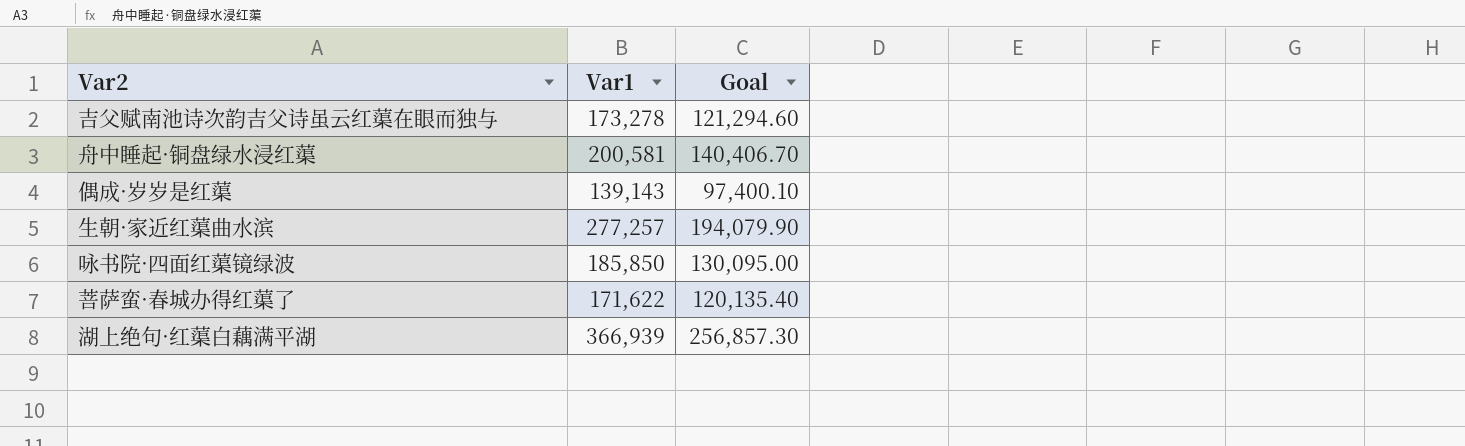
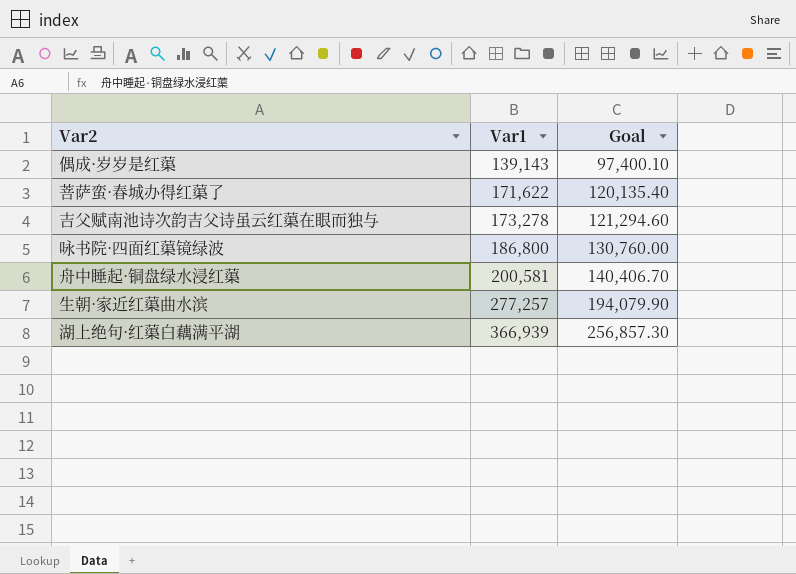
row order: none -> Var1 ascending
咏书院·四面红蕖镜绿波 | Var1: 185,850 -> 186,800
咏书院·四面红蕖镜绿波 | Goal: 130,095.00 -> 130,760.00

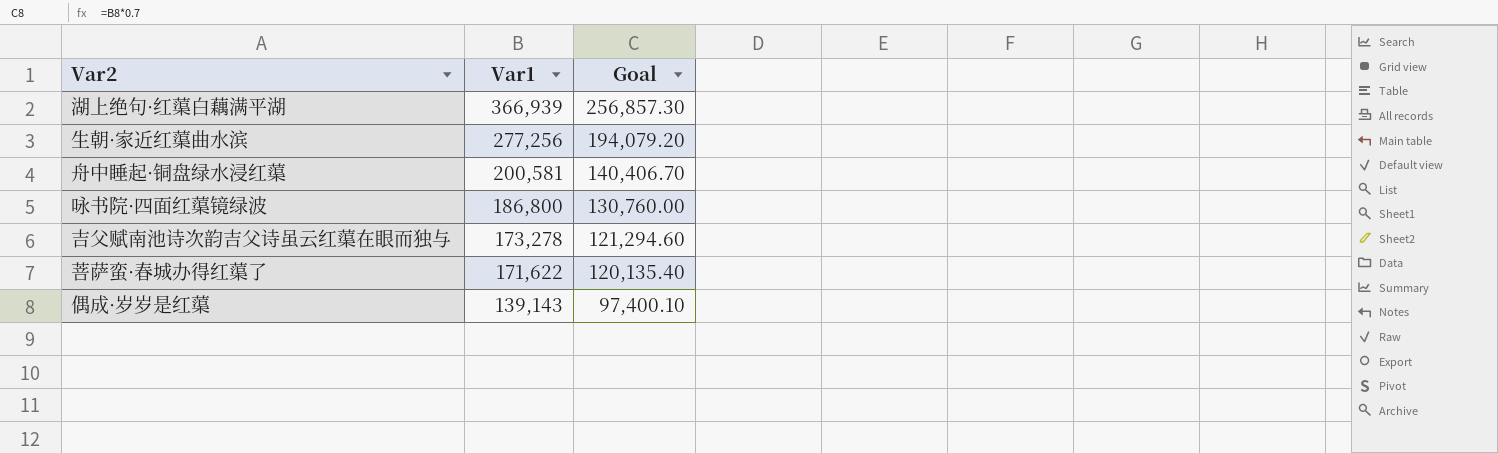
row order: Var1 ascending -> Var1 descending
生朝·家近红蕖曲水滨 | Var1: 277,257 -> 277,256
生朝·家近红蕖曲水滨 | Goal: 194,079.90 -> 194,079.20

